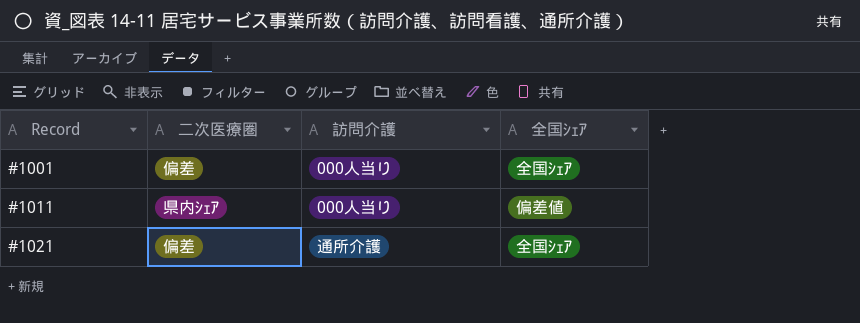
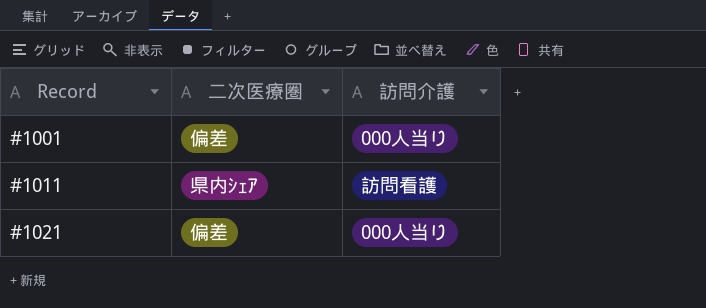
column 全国ｼｪｱ | position: 4 -> none
#1011 | 訪問介護: 000人当り -> 訪問看護
#1021 | 訪問介護: 通所介護 -> 000人当り

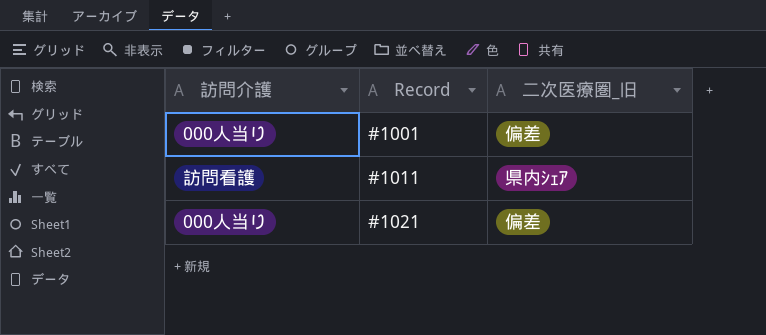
column 訪問介護 | position: 3 -> 1
column name: 二次医療圏 -> 二次医療圏_旧

